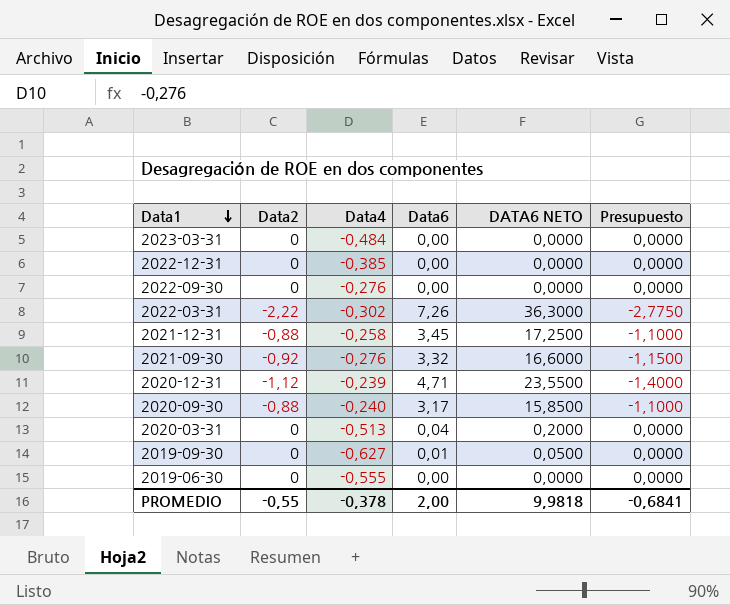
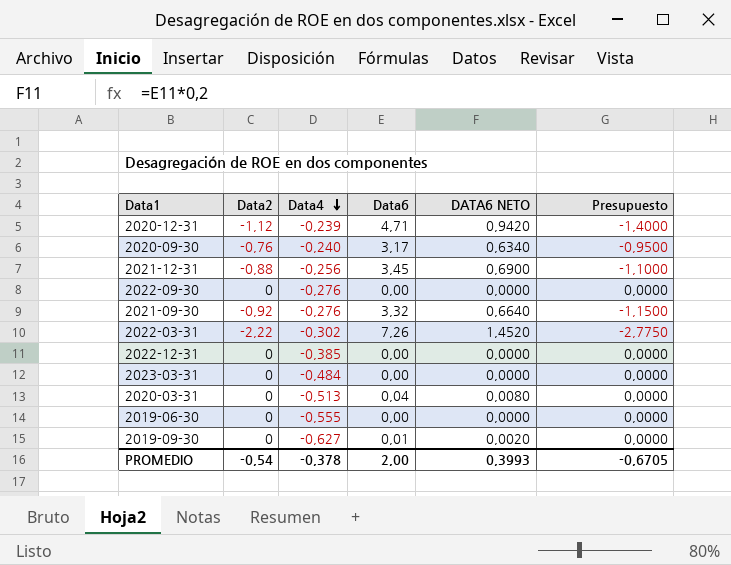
row order: Data1 descending -> Data4 descending
column DATA6 NETO | formula: [Data6] * 5 -> [Data6] * 0,2
2020-09-30 | Data2: -0,88 -> -0,76
2020-09-30 | Presupuesto: -1,1000 -> -0,9500
2021-12-31 | Data4: -0,258 -> -0,256
PROMEDIO | Data2: -0,55 -> -0,54
PROMEDIO | DATA6 NETO: 9,9818 -> 0,3993
PROMEDIO | Presupuesto: -0,6841 -> -0,6705

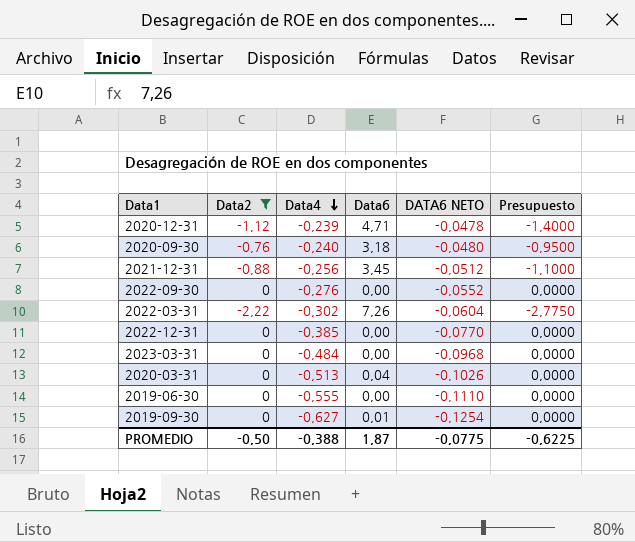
filter: none -> Data2 != -0,92
column DATA6 NETO | formula: [Data6] * 0,2 -> [Data4] * 0,2
2020-09-30 | Data6: 3,17 -> 3,18
PROMEDIO | Data2: -0,54 -> -0,50
PROMEDIO | Data4: -0,378 -> -0,388
PROMEDIO | Data6: 2,00 -> 1,87
PROMEDIO | DATA6 NETO: 0,3993 -> -0,0775
PROMEDIO | Presupuesto: -0,6705 -> -0,6225

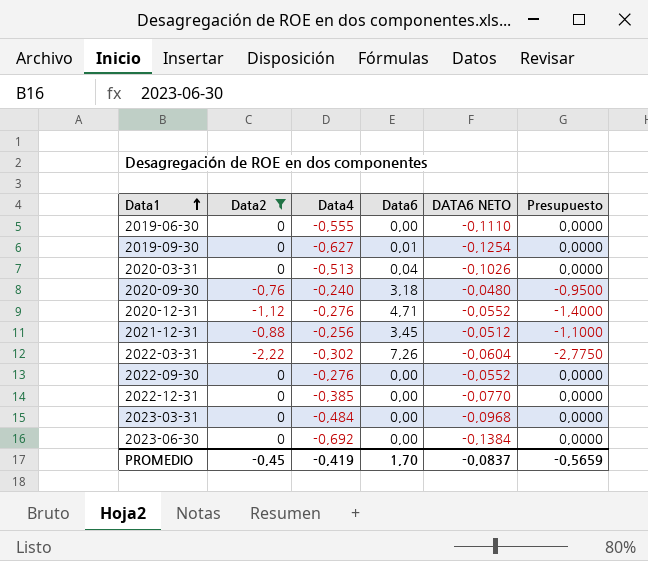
row order: Data4 descending -> Data1 ascending
2020-12-31 | Data4: -0,239 -> -0,276
2020-12-31 | DATA6 NETO: -0,0478 -> -0,0552
row 2023-06-30: none -> 0 | -0,692 | 0,00 | -0,1384 | 0,0000
PROMEDIO | Data2: -0,50 -> -0,45
PROMEDIO | Data4: -0,388 -> -0,419
PROMEDIO | Data6: 1,87 -> 1,70
PROMEDIO | DATA6 NETO: -0,0775 -> -0,0837
PROMEDIO | Presupuesto: -0,6225 -> -0,5659

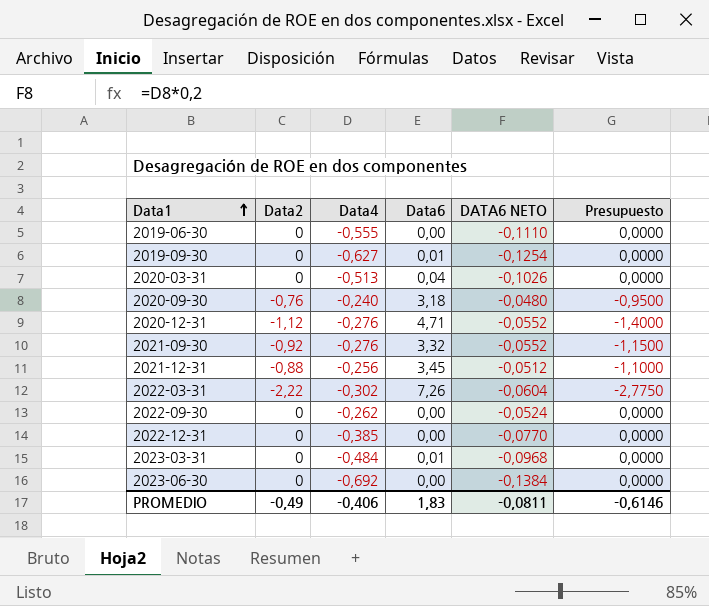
filter: Data2 != -0,92 -> none
2022-09-30 | Data4: -0,276 -> -0,262
2022-09-30 | DATA6 NETO: -0,0552 -> -0,0524
2023-03-31 | Data6: 0,00 -> 0,01
PROMEDIO | Data2: -0,45 -> -0,49
PROMEDIO | Data4: -0,419 -> -0,406
PROMEDIO | Data6: 1,70 -> 1,83
PROMEDIO | DATA6 NETO: -0,0837 -> -0,0811
PROMEDIO | Presupuesto: -0,5659 -> -0,6146

